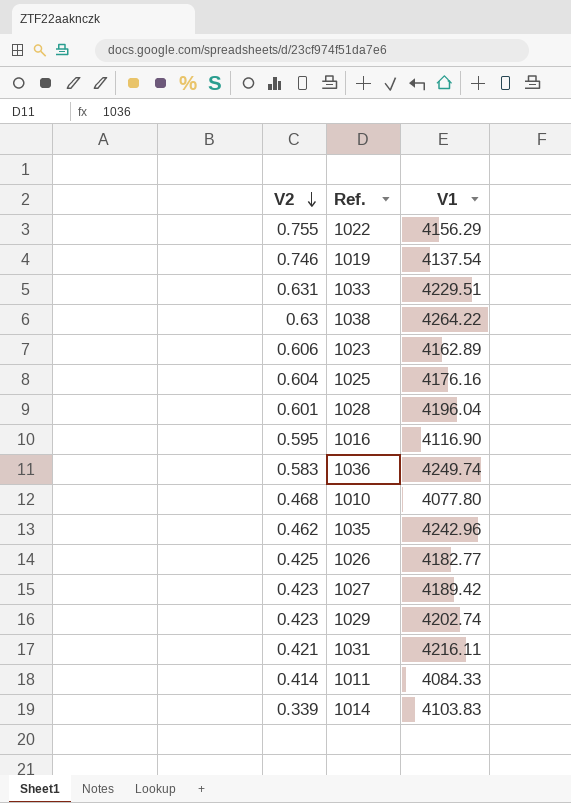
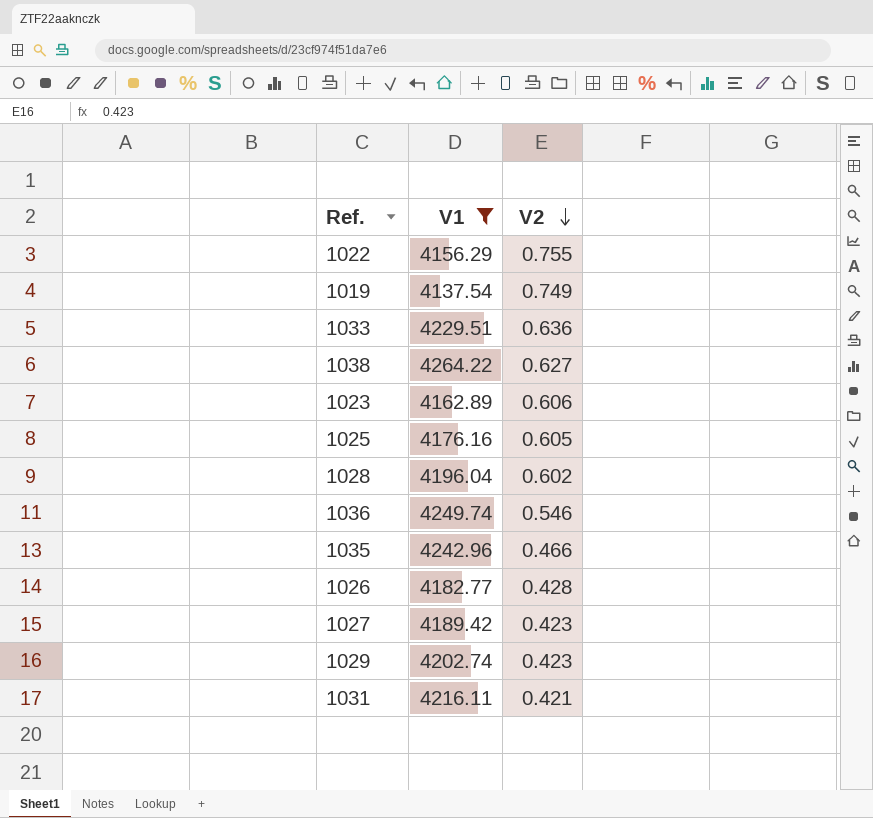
filter: none -> V1 >= 4137.54
column V2 | position: 1 -> 3
1019 | V2: 0.746 -> 0.749
1033 | V2: 0.631 -> 0.636
1038 | V2: 0.63 -> 0.627
1025 | V2: 0.604 -> 0.605
1028 | V2: 0.601 -> 0.602
1036 | V2: 0.583 -> 0.546
1035 | V2: 0.462 -> 0.466
1026 | V2: 0.425 -> 0.428

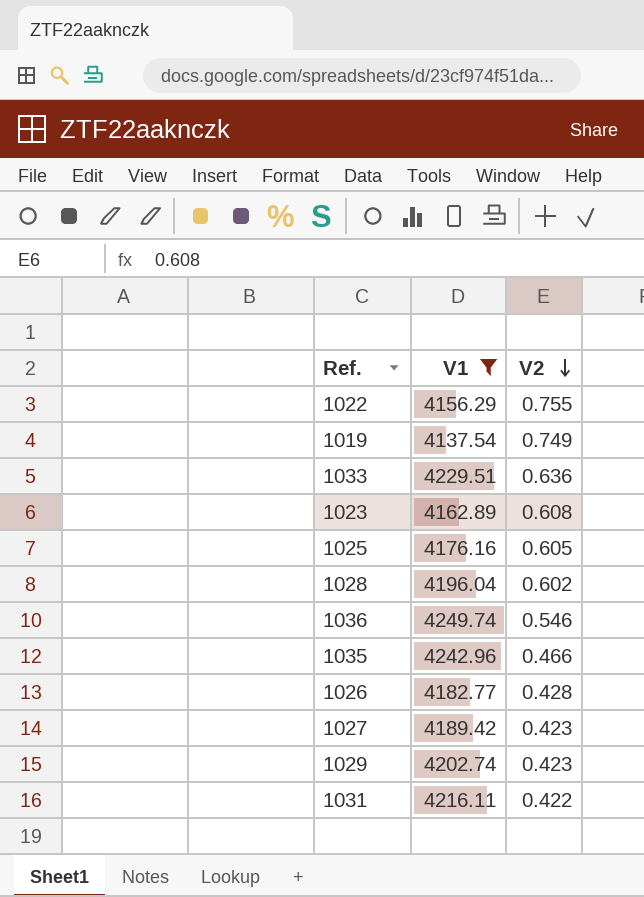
row 1038: 4264.22 | 0.627 -> none
1023 | V2: 0.606 -> 0.608
1031 | V2: 0.421 -> 0.422

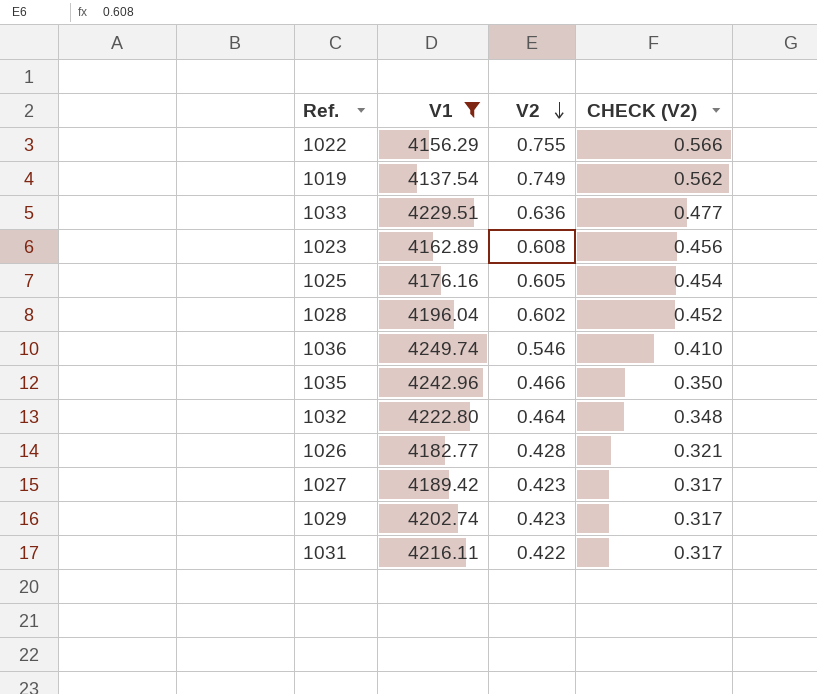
column CHECK (V2) | formula: none -> [V2] * 0.75
row 1032: none -> 4222.80 | 0.464 | 0.348

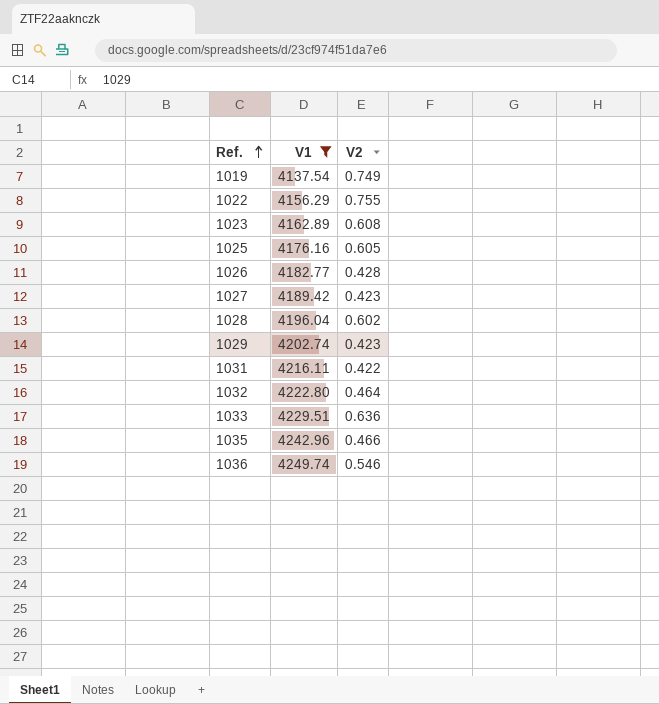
row order: V2 descending -> Ref. ascending
column CHECK (V2) | formula: [V2] * 0.75 -> none

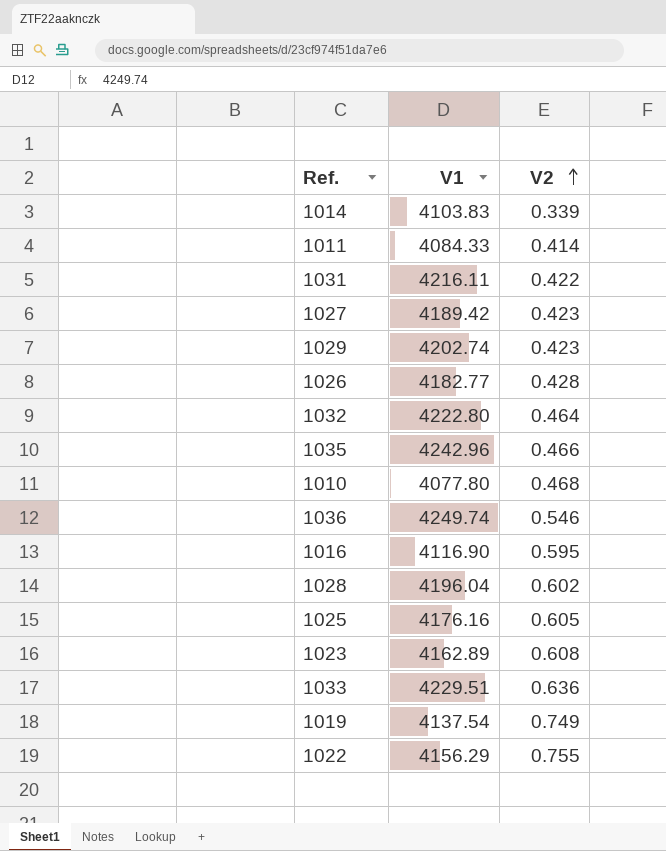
filter: V1 >= 4137.54 -> none
row order: Ref. ascending -> V2 ascending

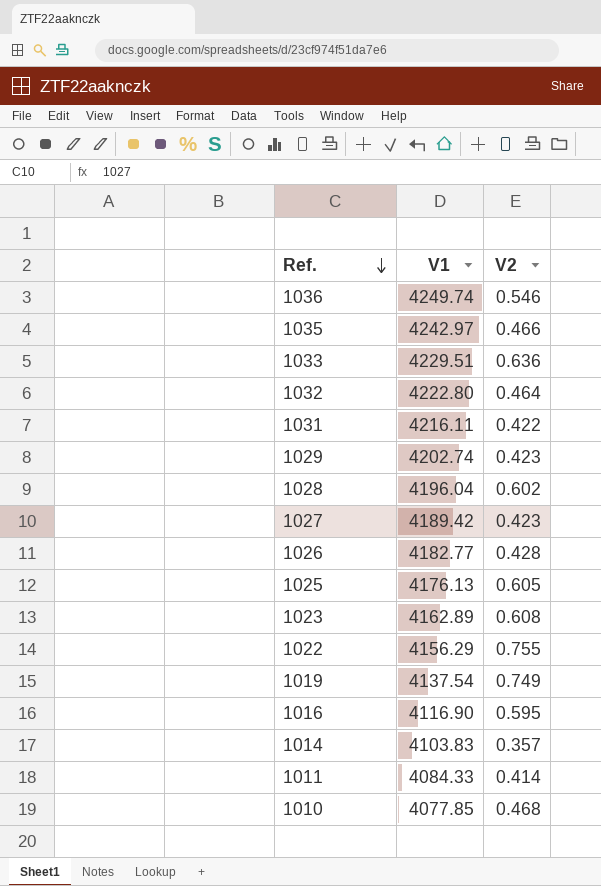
row order: V2 ascending -> Ref. descending
1035 | V1: 4242.96 -> 4242.97
1025 | V1: 4176.16 -> 4176.13
1014 | V2: 0.339 -> 0.357
1010 | V1: 4077.80 -> 4077.85

